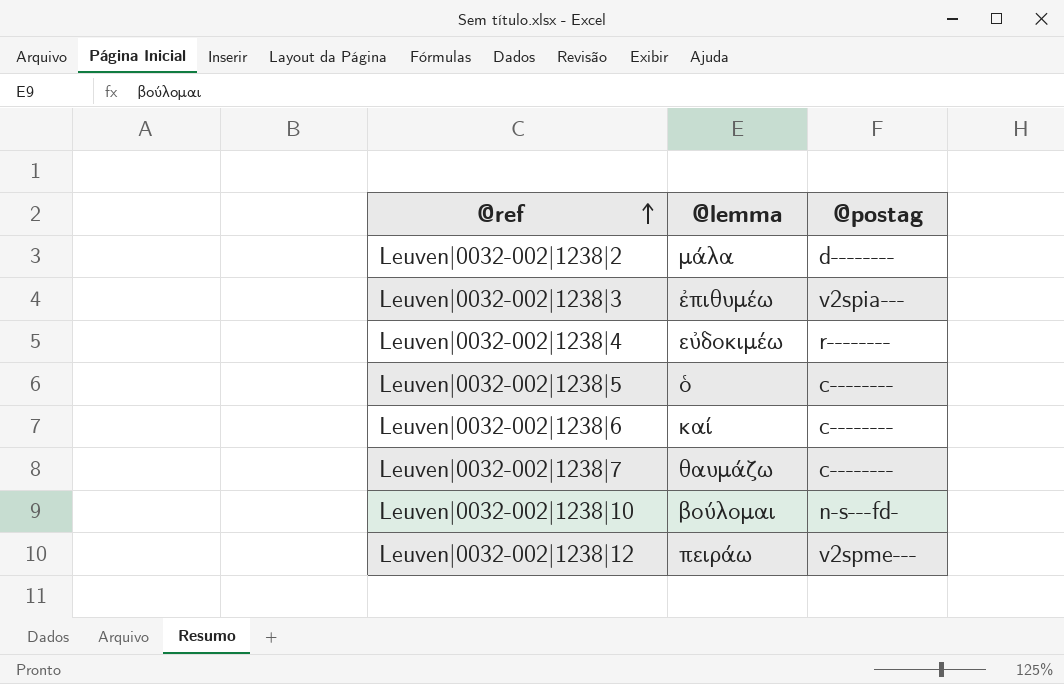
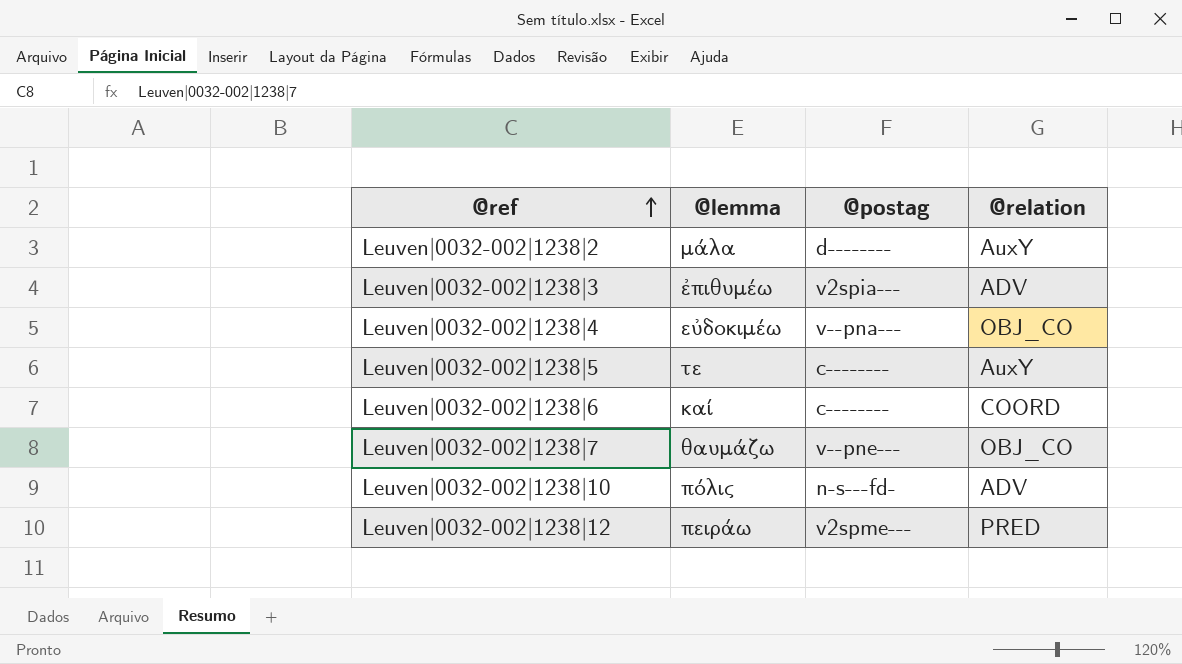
column @relation | position: none -> 4
Leuven|0032-002|1238|4 | @postag: r-------- -> v--pna---
Leuven|0032-002|1238|5 | @lemma: ὁ -> τε
Leuven|0032-002|1238|7 | @postag: c-------- -> v--pne---
Leuven|0032-002|1238|10 | @lemma: βούλομαι -> πόλις

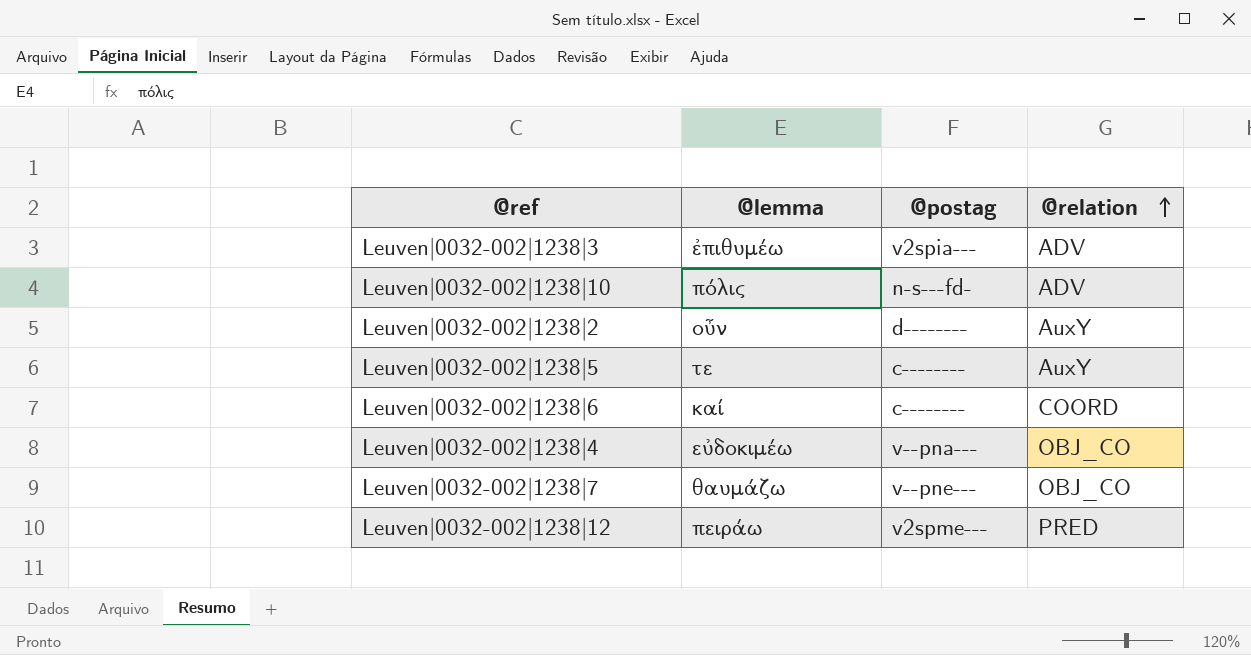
row order: @ref ascending -> @relation ascending
Leuven|0032-002|1238|2 | @lemma: μάλα -> οὖν

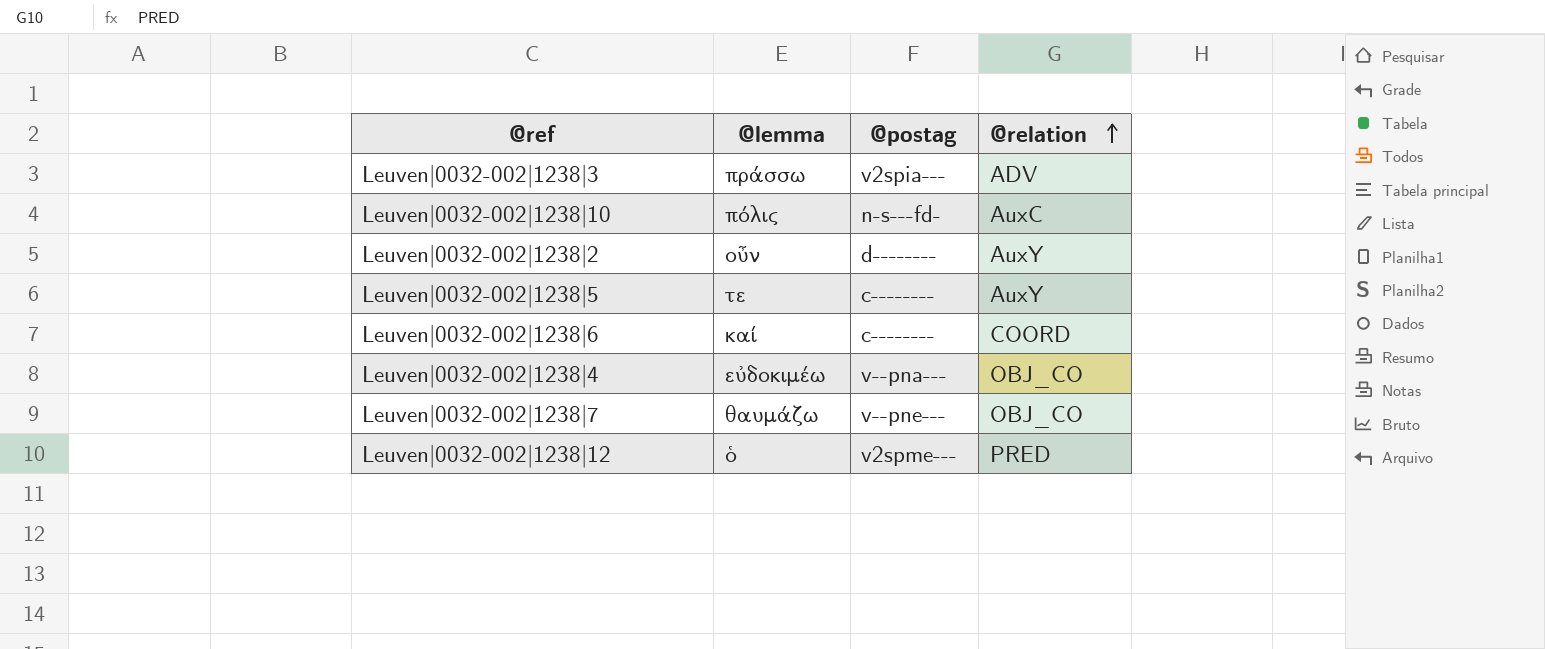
Leuven|0032-002|1238|3 | @lemma: ἐπιθυμέω -> πράσσω
Leuven|0032-002|1238|10 | @relation: ADV -> AuxC
Leuven|0032-002|1238|12 | @lemma: πειράω -> ὁ

